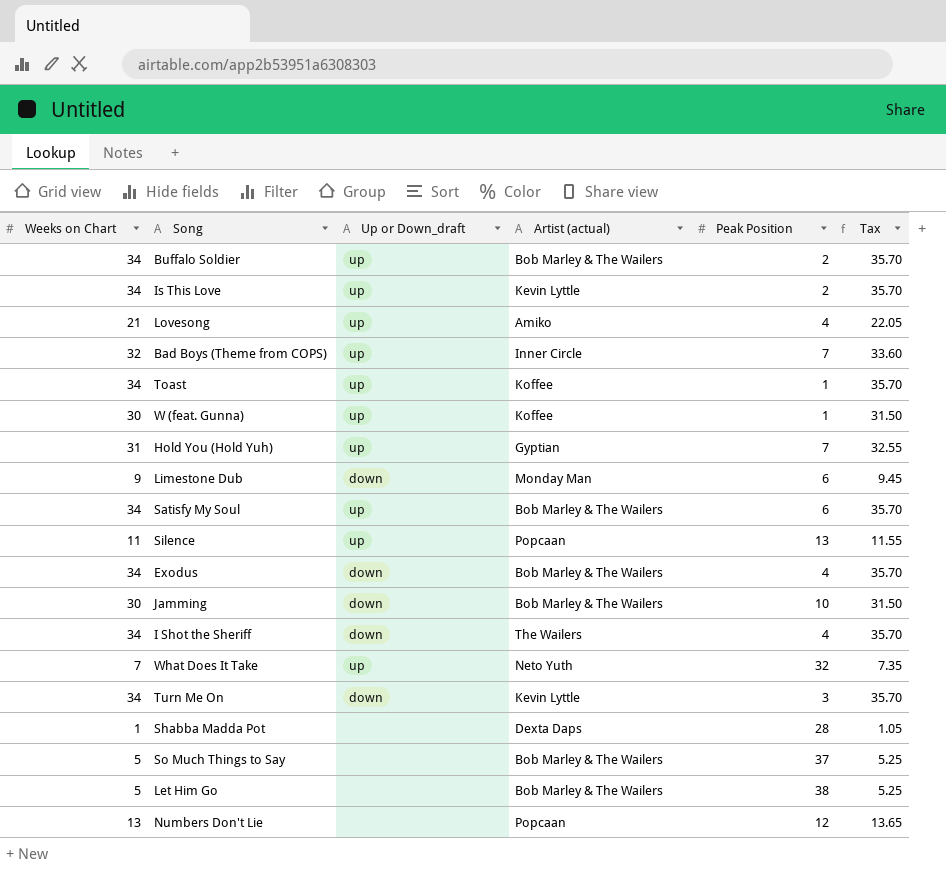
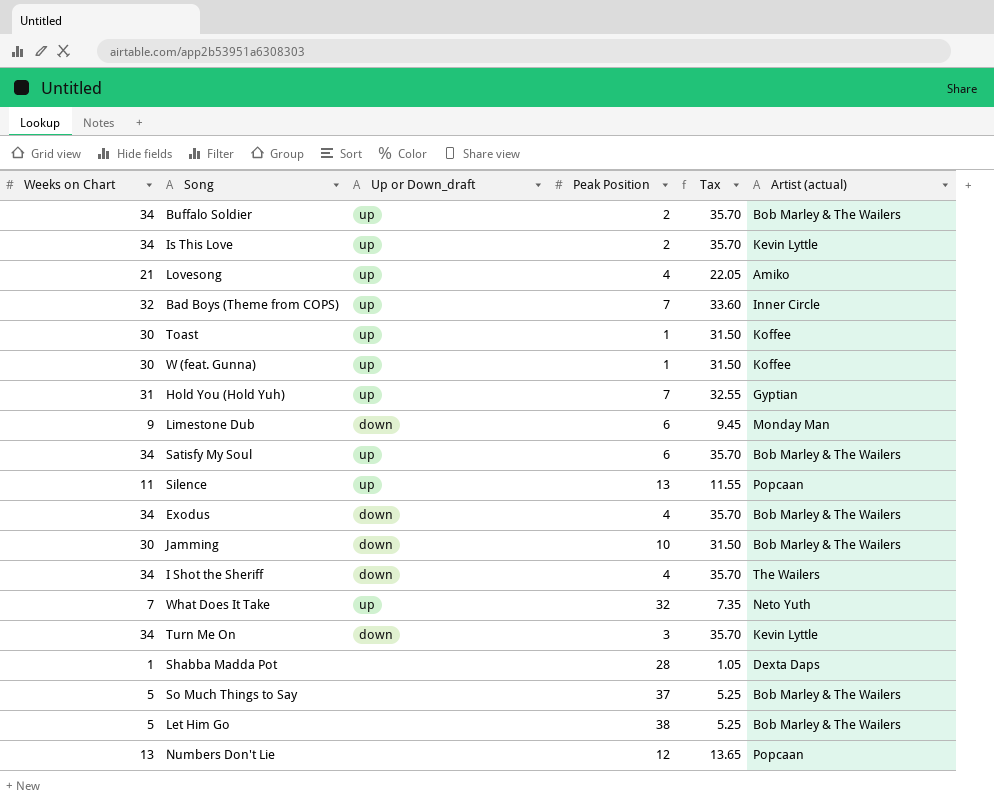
column Artist (actual) | position: 4 -> 6
Toast | Weeks on Chart: 34 -> 30
Toast | Tax: 35.70 -> 31.50

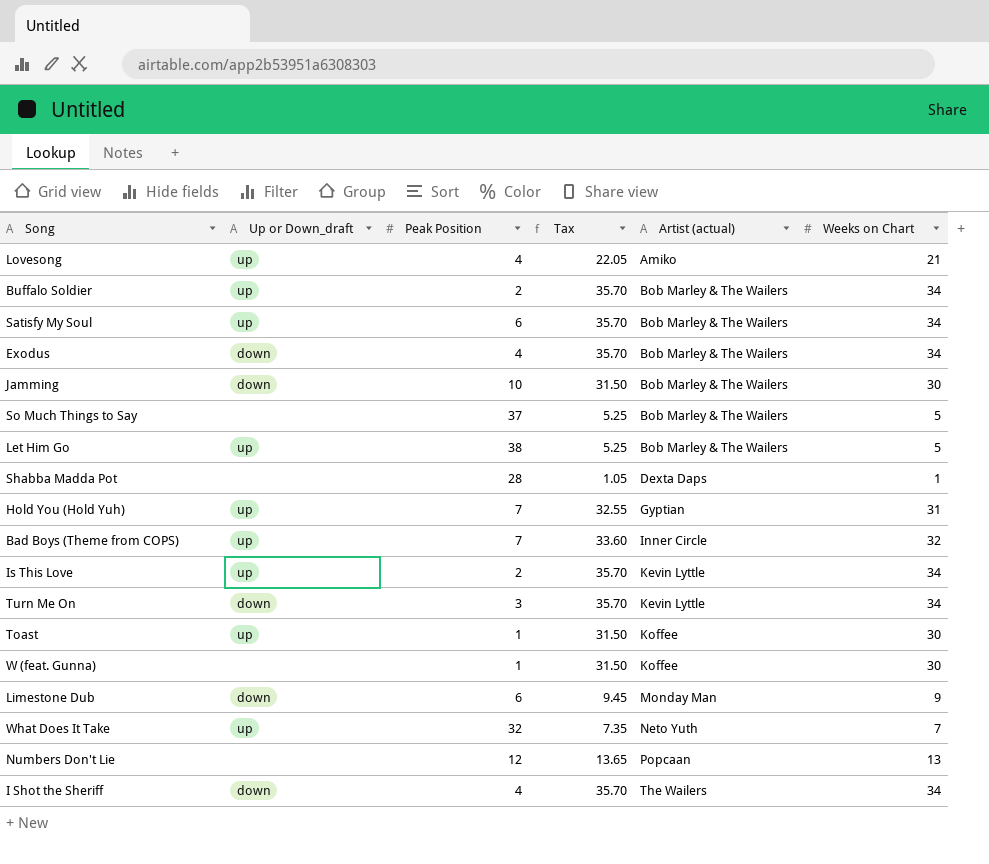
row order: none -> Artist (actual) ascending
column Weeks on Chart | position: 1 -> 6
row Silence: 11 | up | 13 | 11.55 | Popcaan -> none
Let Him Go | Up or Down_draft: none -> up
W (feat. Gunna) | Up or Down_draft: up -> none

